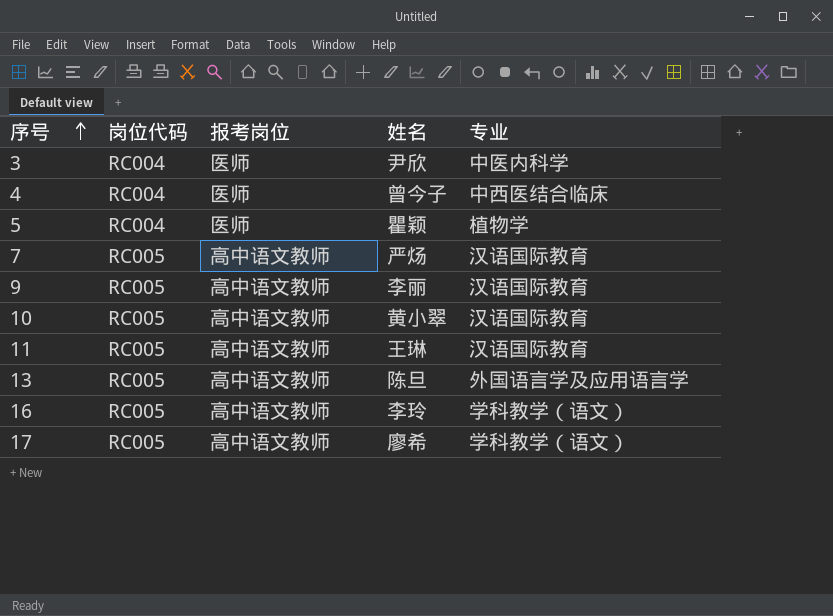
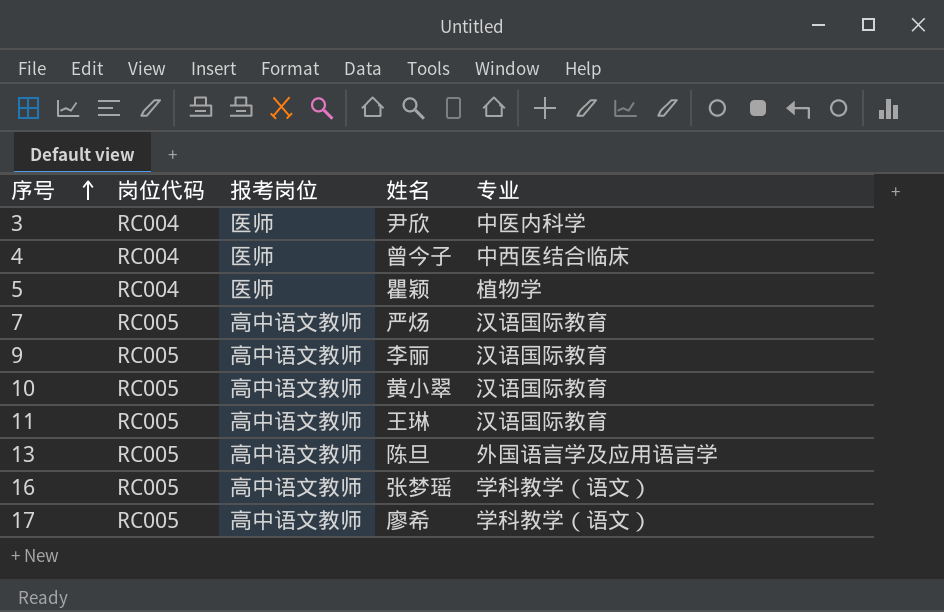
16 | 姓名: 李玲 -> 张梦瑶

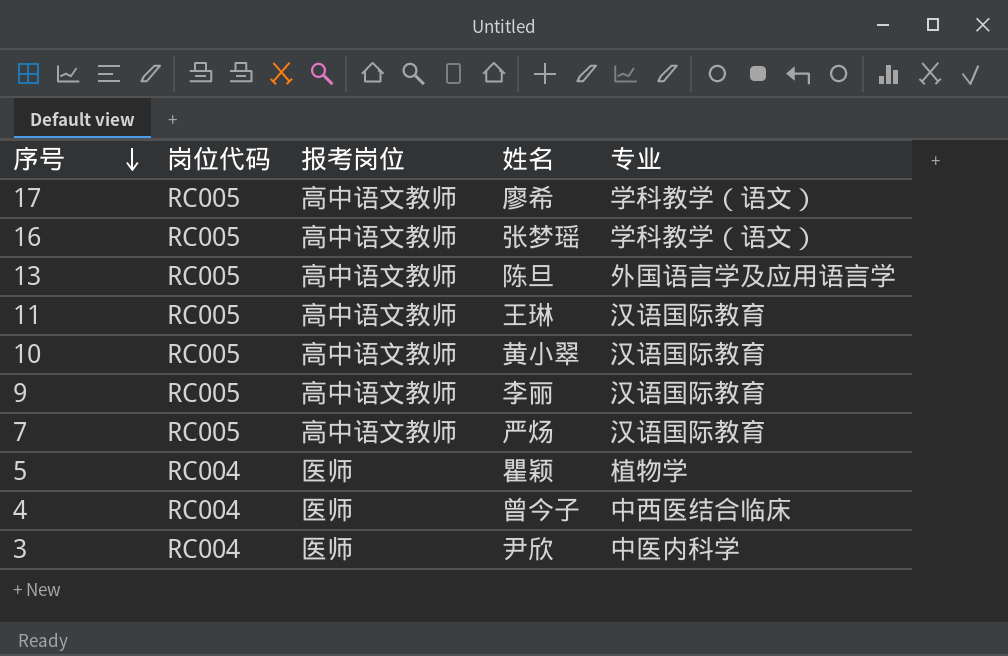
row order: 序号 ascending -> 序号 descending

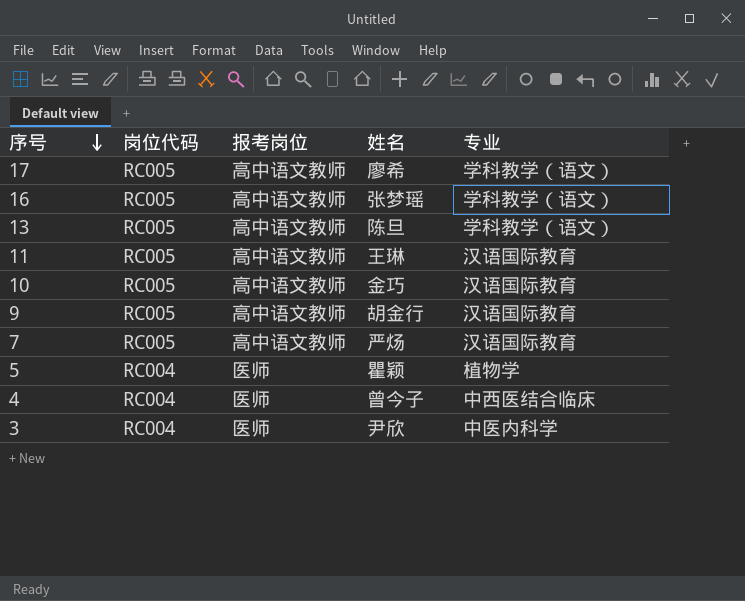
13 | 专业: 外国语言学及应用语言学 -> 学科教学（语文）
10 | 姓名: 黄小翠 -> 金巧
9 | 姓名: 李丽 -> 胡金行

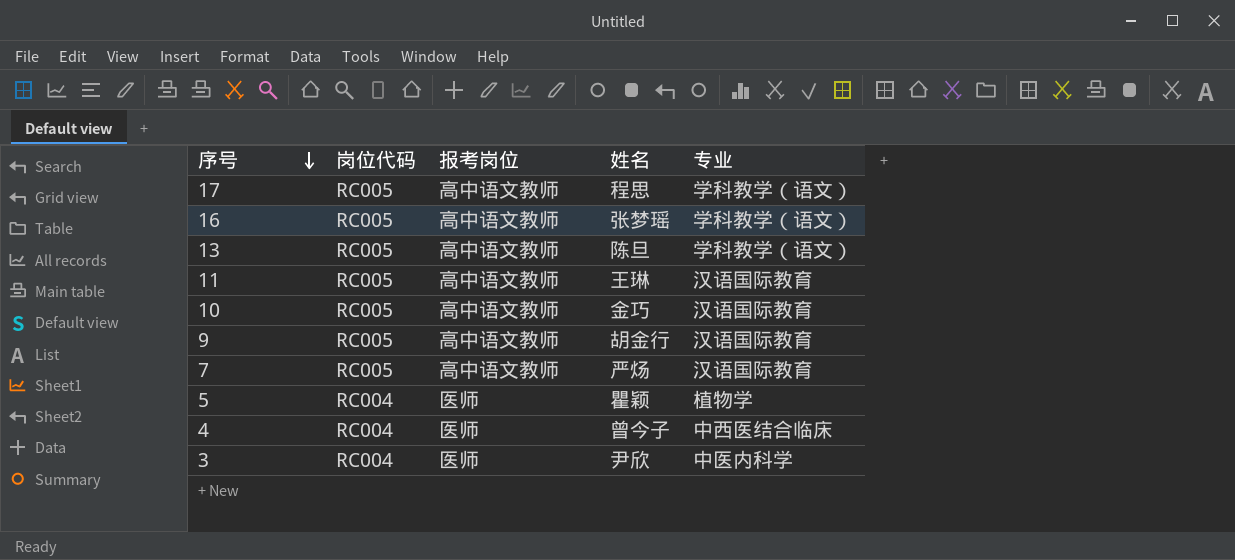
17 | 姓名: 廖希 -> 程思

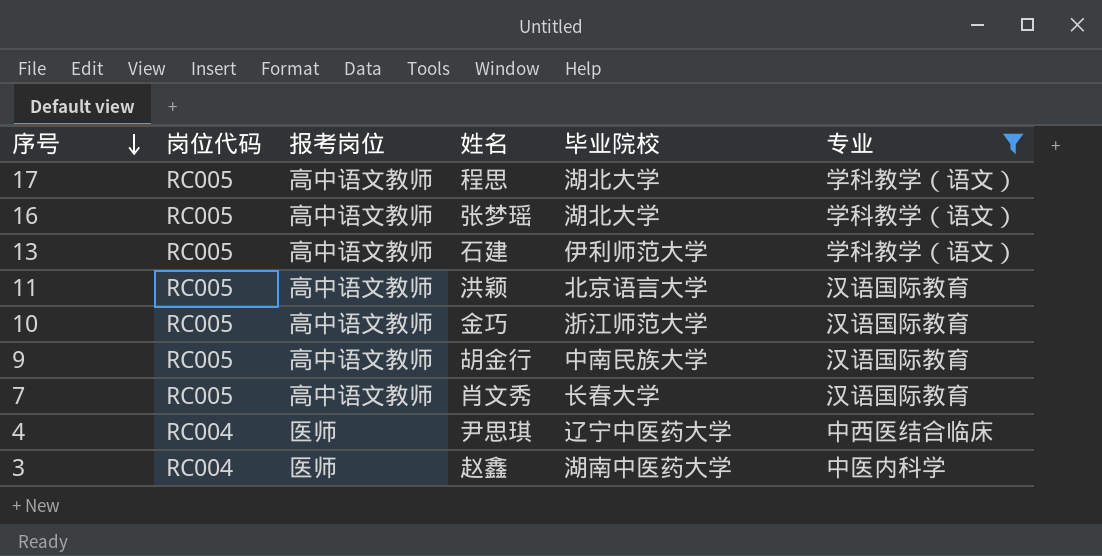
filter: none -> 专业 != 植物学
column 毕业院校 | position: none -> 5
13 | 姓名: 陈旦 -> 石建
11 | 姓名: 王琳 -> 洪颖
7 | 姓名: 严炀 -> 肖文秀
4 | 姓名: 曾今子 -> 尹思琪
3 | 姓名: 尹欣 -> 赵鑫

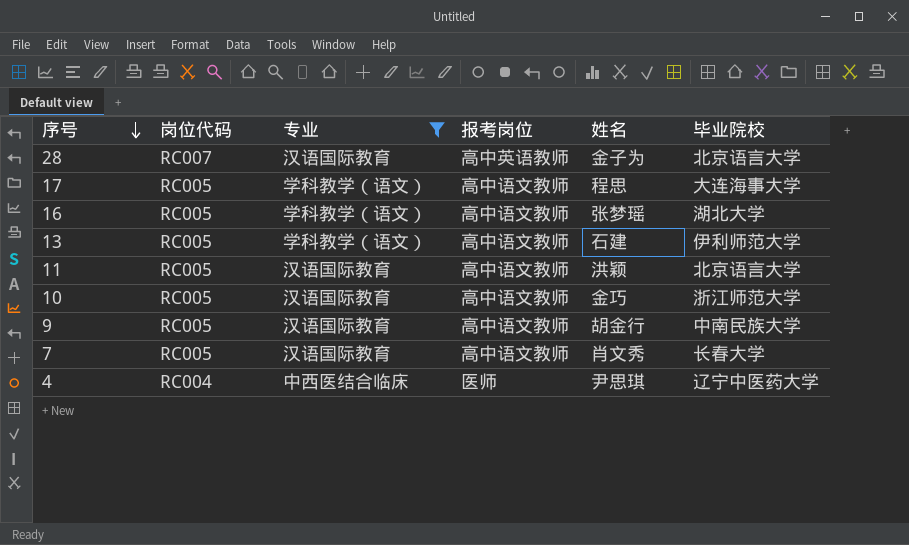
column 专业 | position: 6 -> 3
row 3: RC004 | 医师 | 赵鑫 | 湖南中医药大学 | 中医内科学 -> none
row 28: none -> RC007 | 汉语国际教育 | 高中英语教师 | 金子为 | 北京语言大学
17 | 毕业院校: 湖北大学 -> 大连海事大学

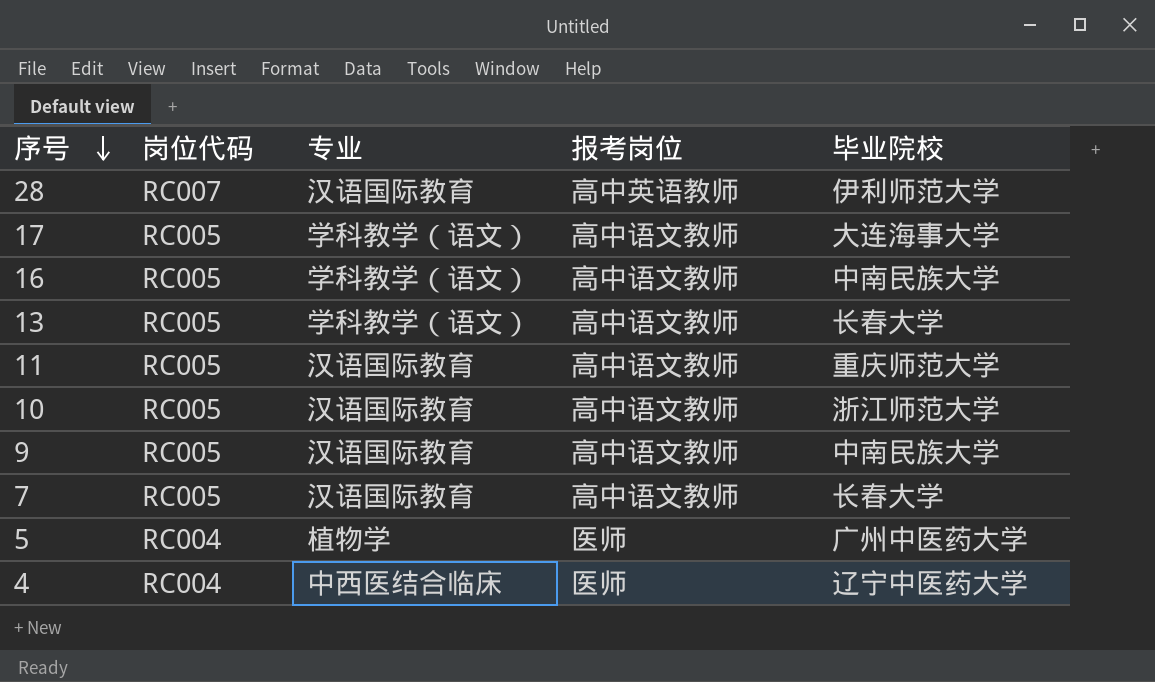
filter: 专业 != 植物学 -> none
column 姓名 | position: 5 -> none
28 | 毕业院校: 北京语言大学 -> 伊利师范大学
16 | 毕业院校: 湖北大学 -> 中南民族大学
13 | 毕业院校: 伊利师范大学 -> 长春大学
11 | 毕业院校: 北京语言大学 -> 重庆师范大学

